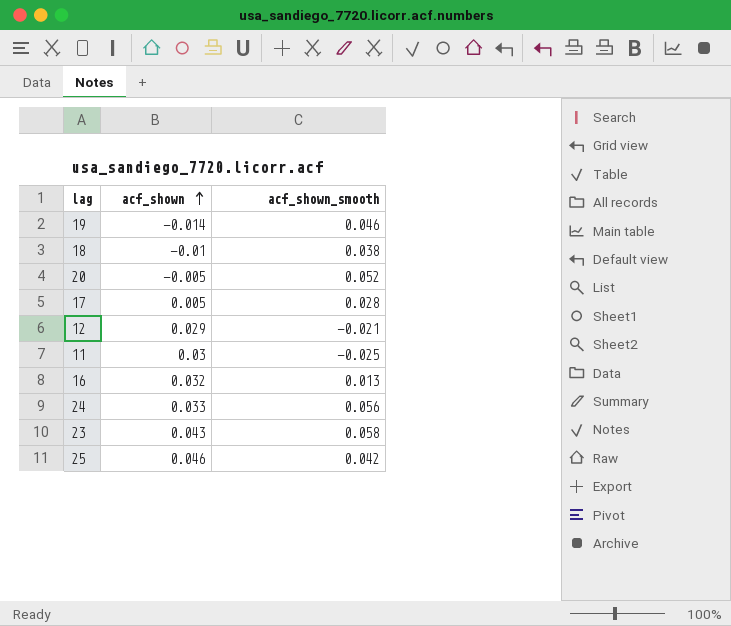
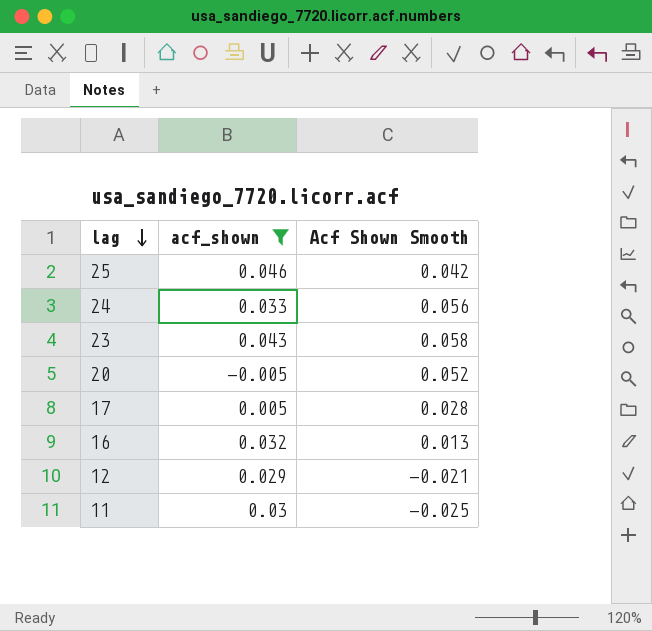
filter: none -> acf_shown >= -0.005
row order: acf_shown ascending -> lag descending
column name: acf_shown_smooth -> Acf Shown Smooth

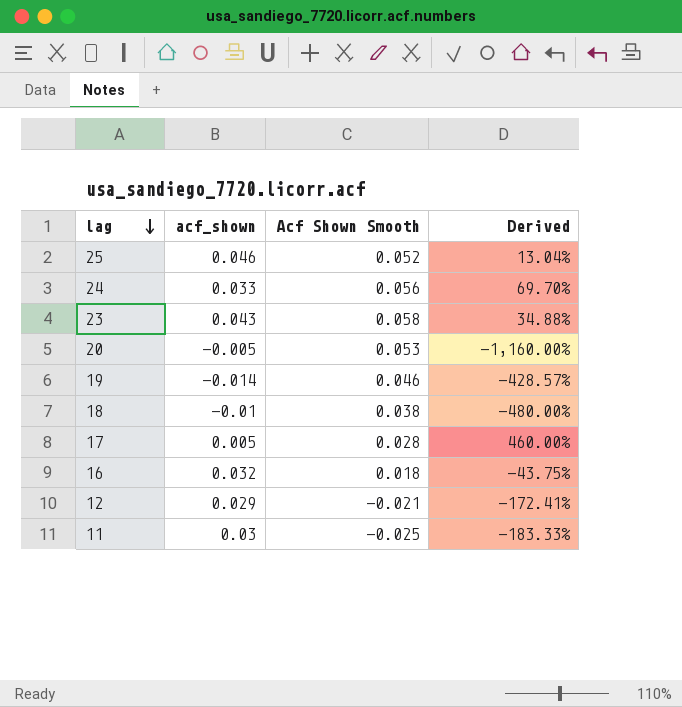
filter: acf_shown >= -0.005 -> none
column Derived | formula: none -> ([Acf Shown Smooth] - [acf_shown]) / [acf_shown]
25 | Acf Shown Smooth: 0.042 -> 0.052
20 | Acf Shown Smooth: 0.052 -> 0.053
16 | Acf Shown Smooth: 0.013 -> 0.018

